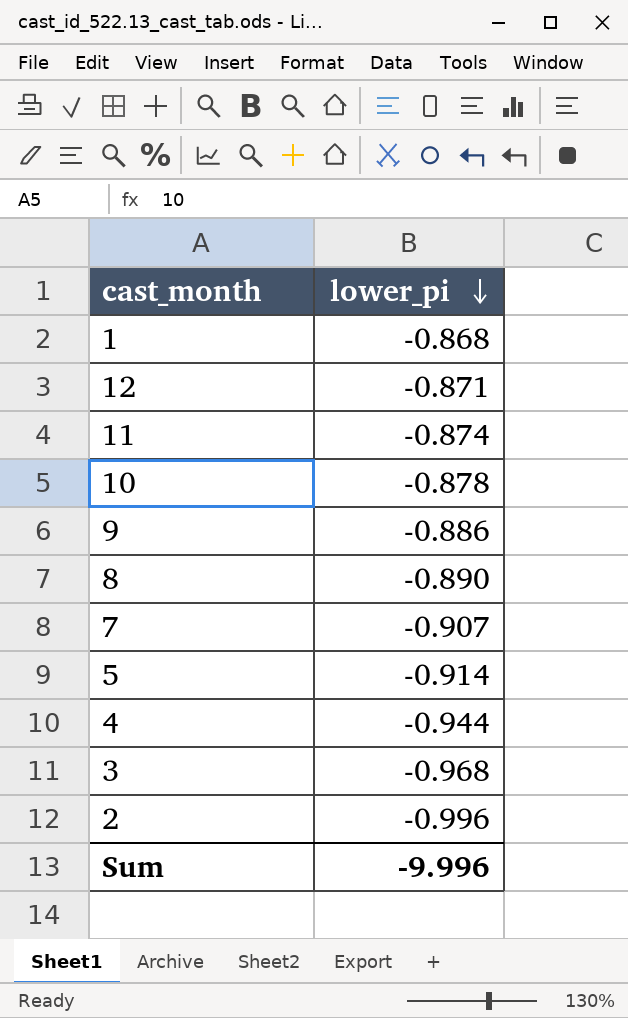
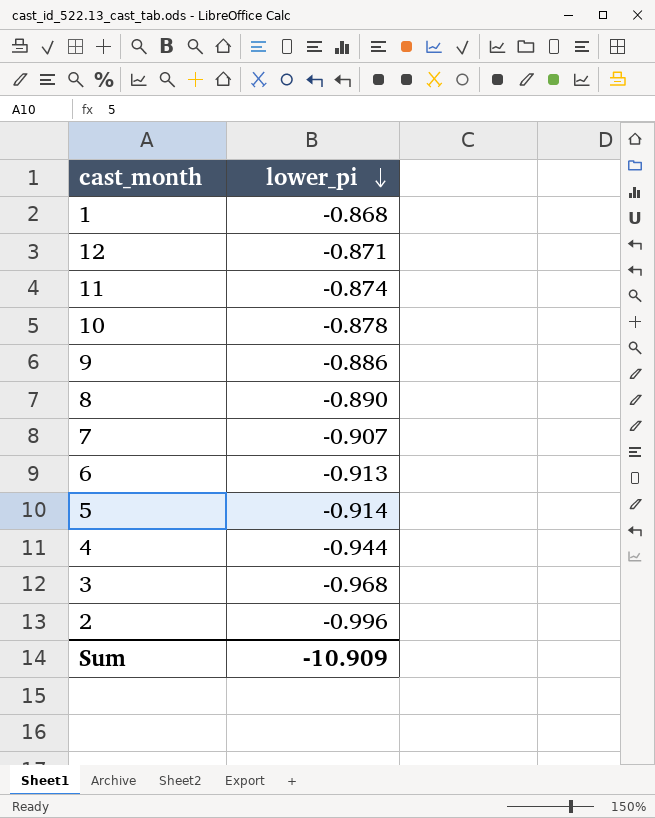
row 6: none -> -0.913
Sum | lower_pi: -9.996 -> -10.909

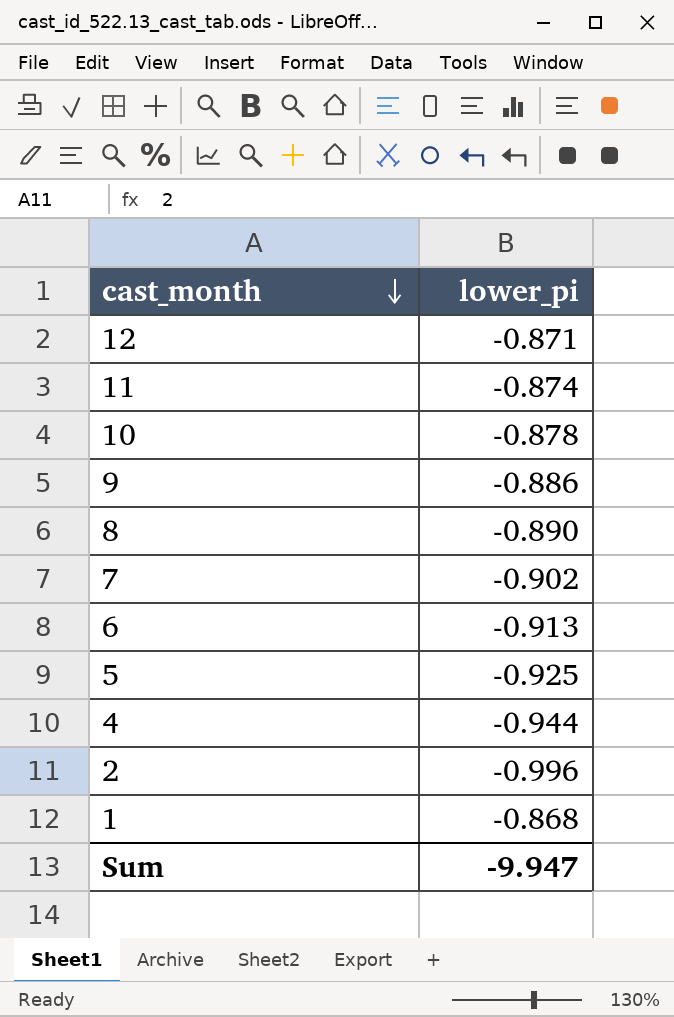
row order: lower_pi descending -> cast_month descending
row 3: -0.968 -> none
7 | lower_pi: -0.907 -> -0.902
5 | lower_pi: -0.914 -> -0.925
Sum | lower_pi: -10.909 -> -9.947

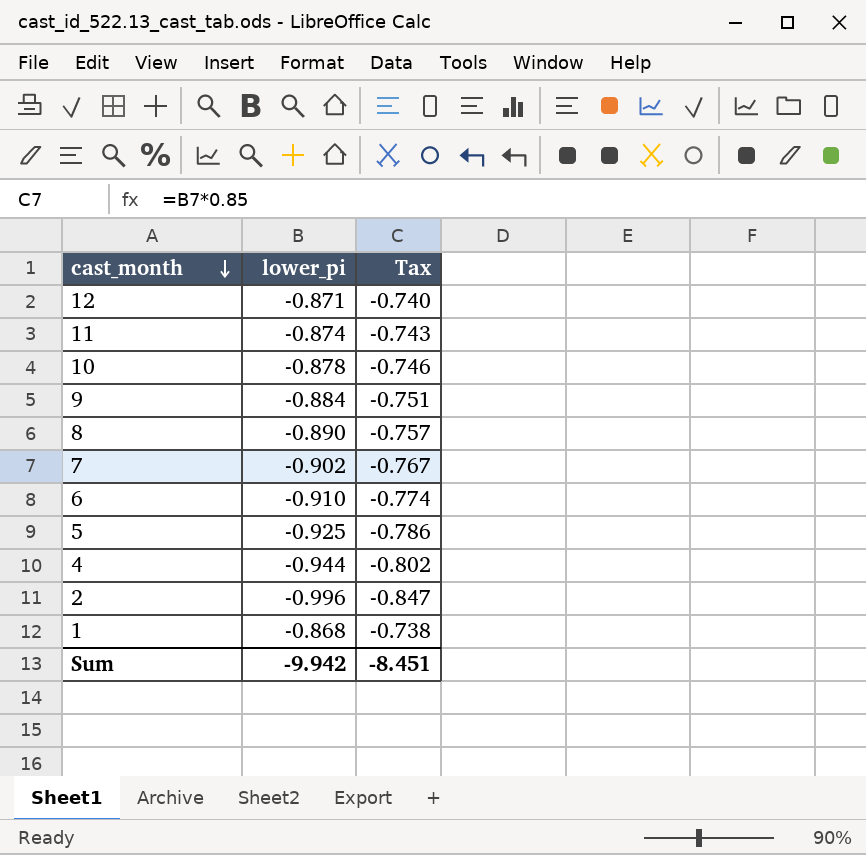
column Tax | formula: none -> [lower_pi] * 0.85
9 | lower_pi: -0.886 -> -0.884
6 | lower_pi: -0.913 -> -0.910
Sum | lower_pi: -9.947 -> -9.942

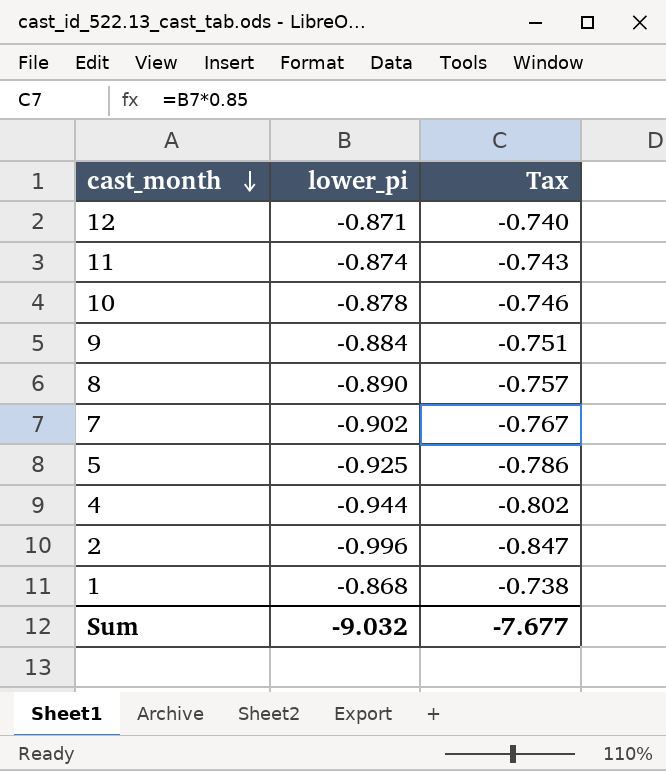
row 6: -0.910 | -0.774 -> none
Sum | lower_pi: -9.942 -> -9.032
Sum | Tax: -8.451 -> -7.677

